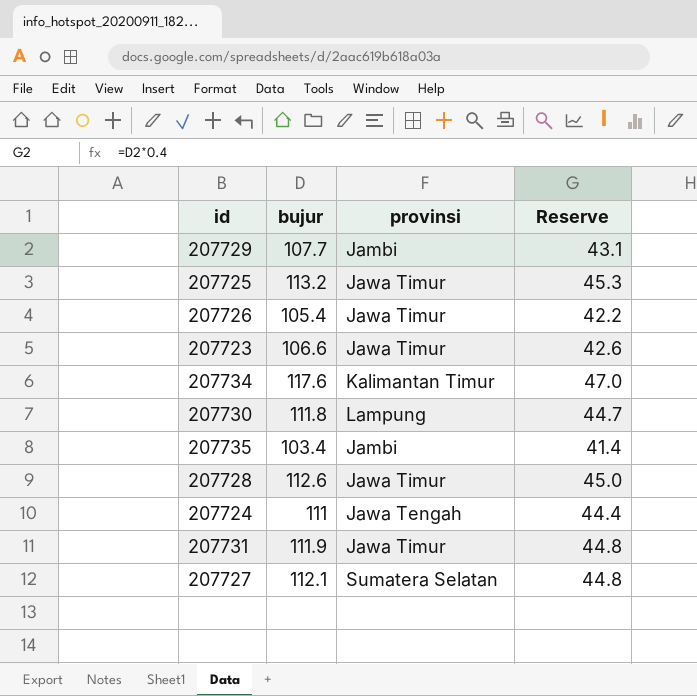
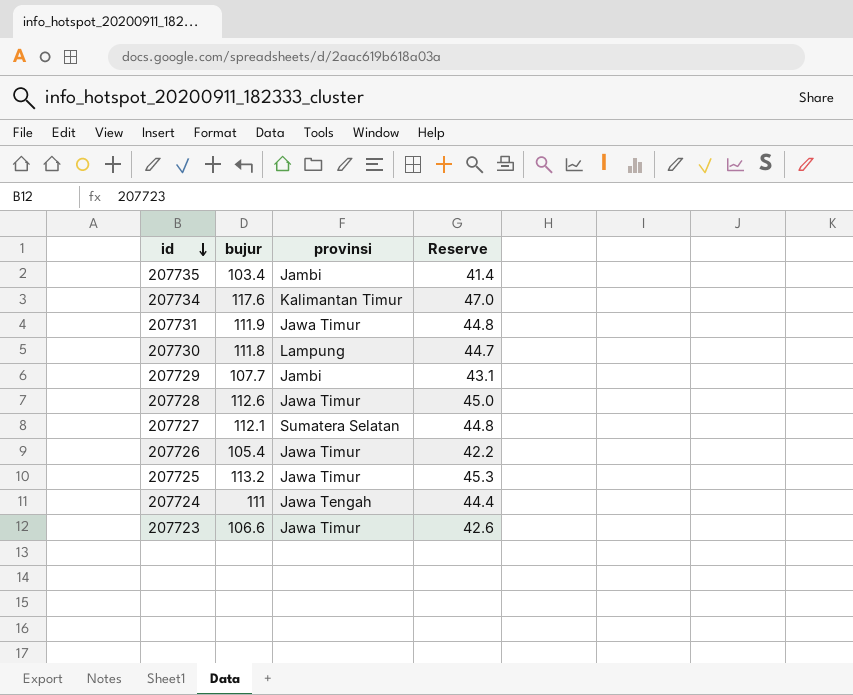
row order: none -> id descending

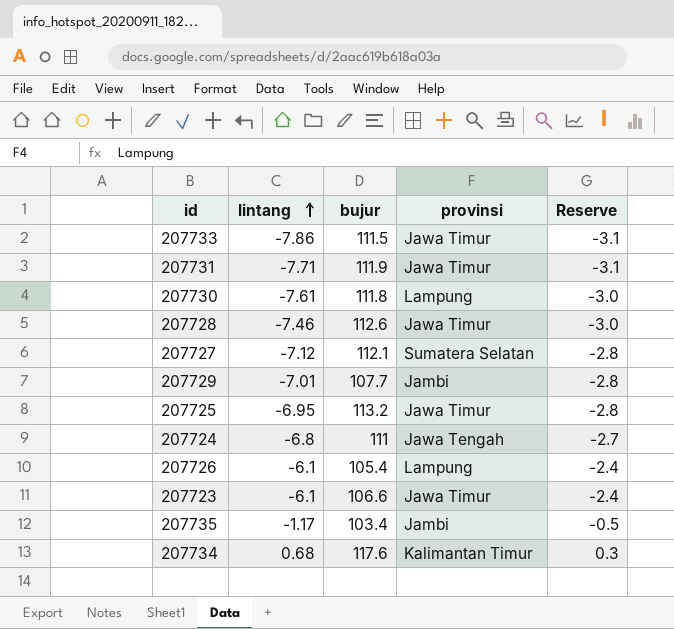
row order: id descending -> lintang ascending
column lintang | position: none -> 2
column Reserve | formula: [bujur] * 0.4 -> [lintang] * 0.4
row 207733: none -> -7.86 | 111.5 | Jawa Timur | -3.1
207726 | provinsi: Jawa Timur -> Lampung

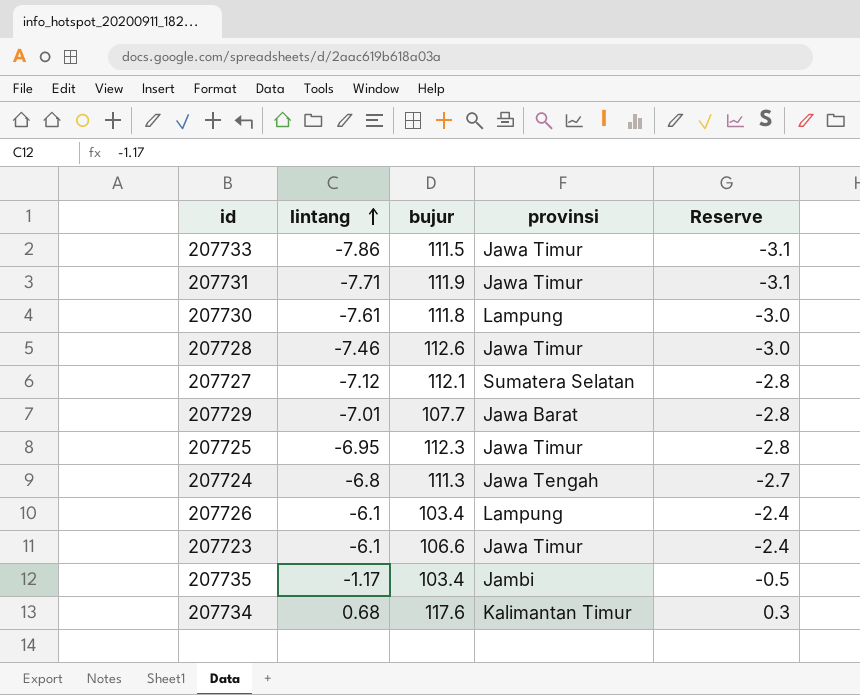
207729 | provinsi: Jambi -> Jawa Barat
207725 | bujur: 113.2 -> 112.3
207724 | bujur: 111 -> 111.3
207726 | bujur: 105.4 -> 103.4

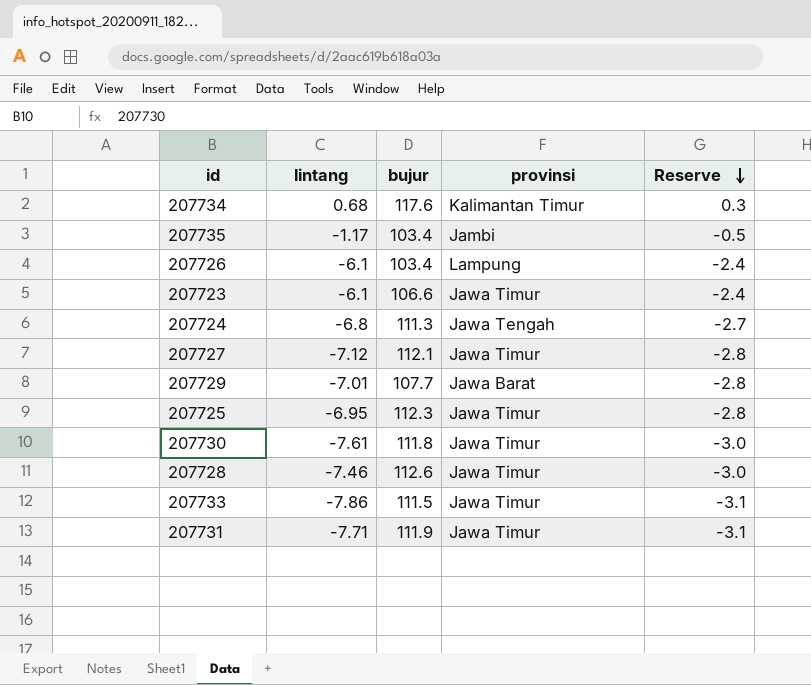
row order: lintang ascending -> Reserve descending
207727 | provinsi: Sumatera Selatan -> Jawa Timur
207730 | provinsi: Lampung -> Jawa Timur

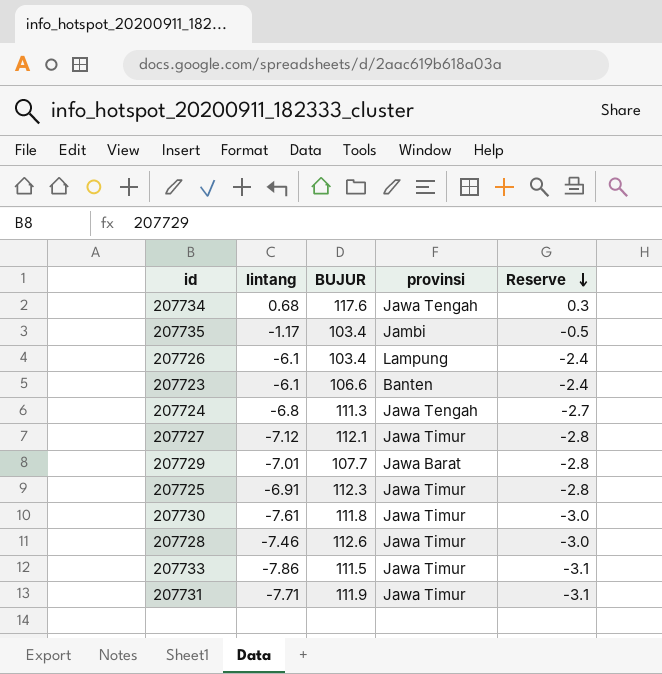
column name: bujur -> BUJUR
207734 | provinsi: Kalimantan Timur -> Jawa Tengah
207723 | provinsi: Jawa Timur -> Banten
207725 | lintang: -6.95 -> -6.91

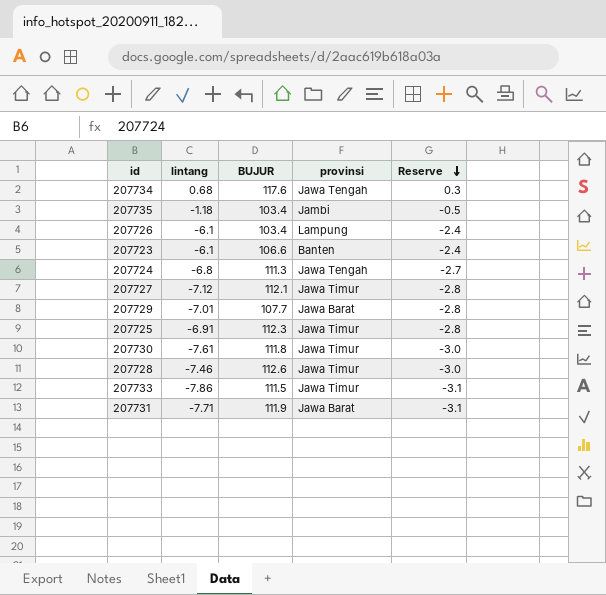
207735 | lintang: -1.17 -> -1.18
207731 | provinsi: Jawa Timur -> Jawa Barat

